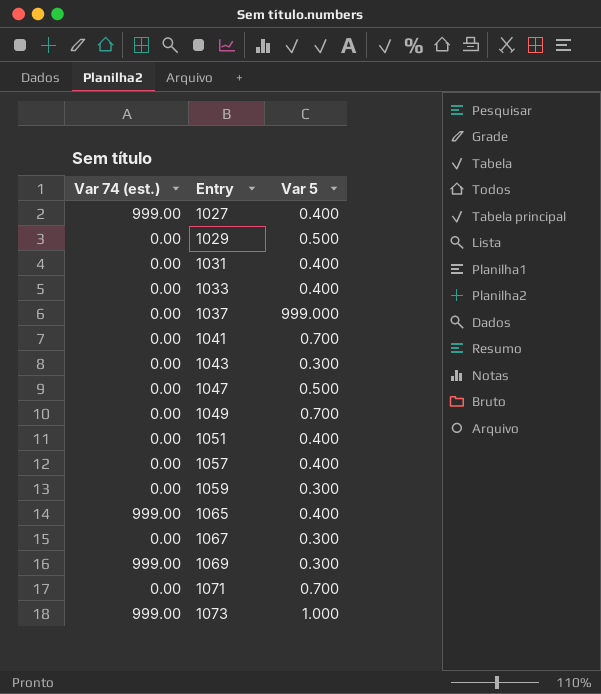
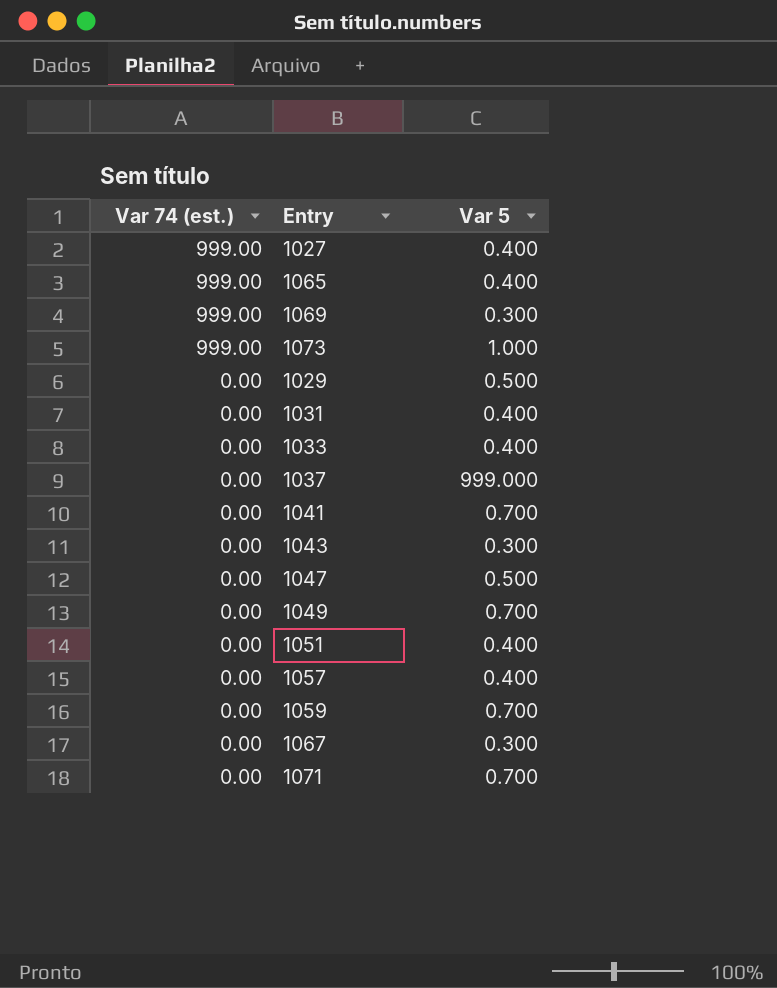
row order: Entry ascending -> Var 74 (est.) descending
1059 | Var 5: 0.300 -> 0.700

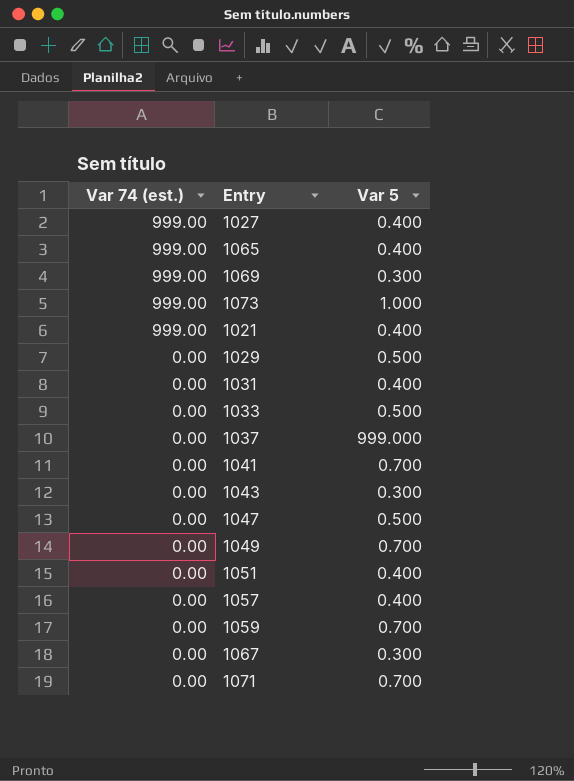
row 1021: none -> 999.00 | 0.400
1033 | Var 5: 0.400 -> 0.500

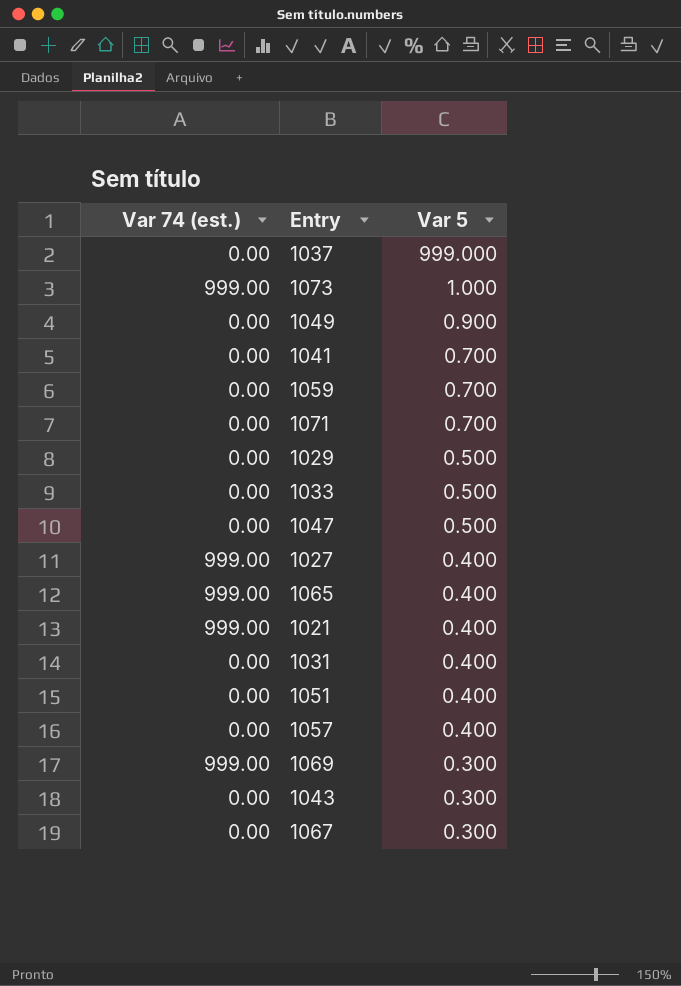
row order: Var 74 (est.) descending -> Var 5 descending
1049 | Var 5: 0.700 -> 0.900

